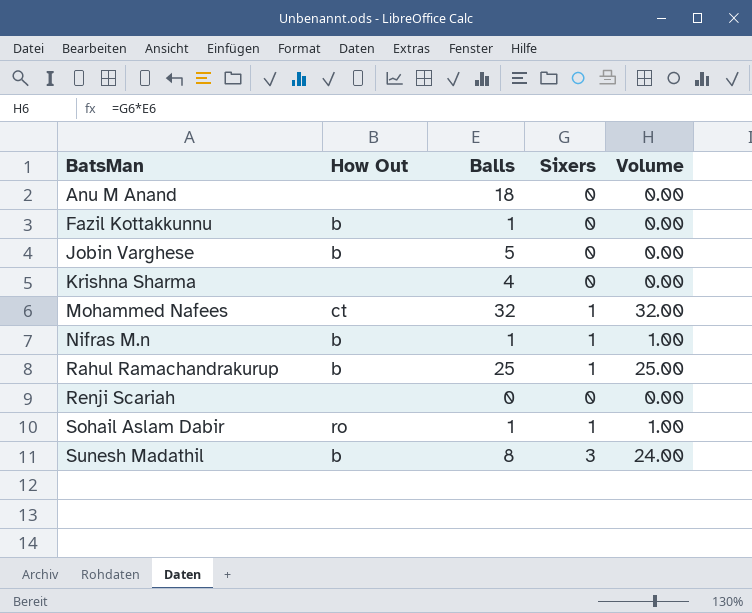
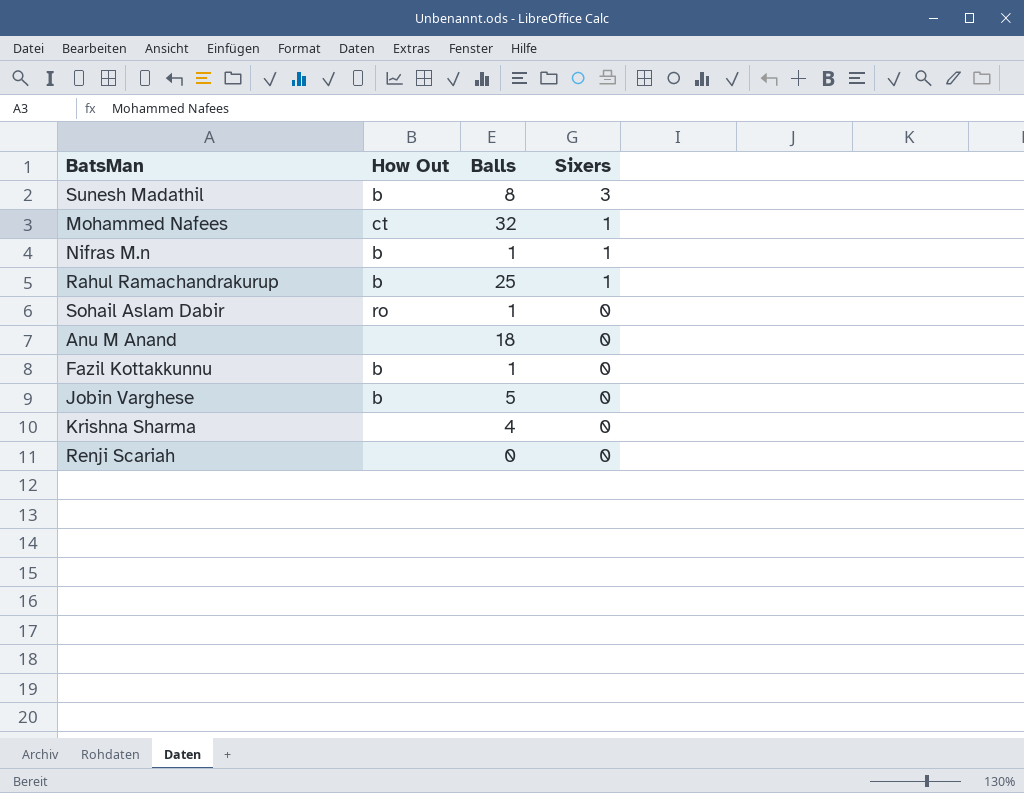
row order: BatsMan ascending -> Sixers descending
column Volume | formula: [Balls] * [Sixers] -> none
Sohail Aslam Dabir | Sixers: 1 -> 0

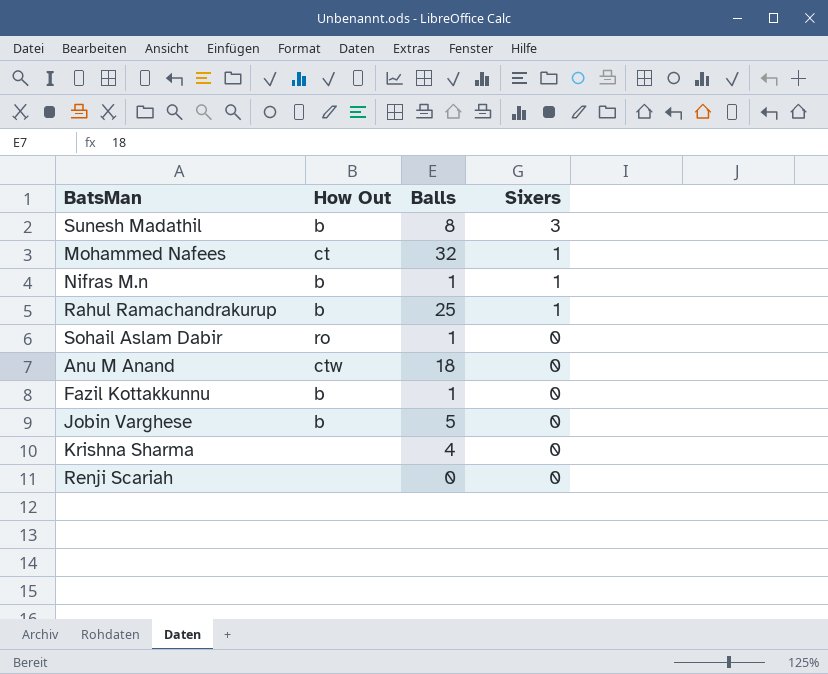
Anu M Anand | How Out: none -> ctw

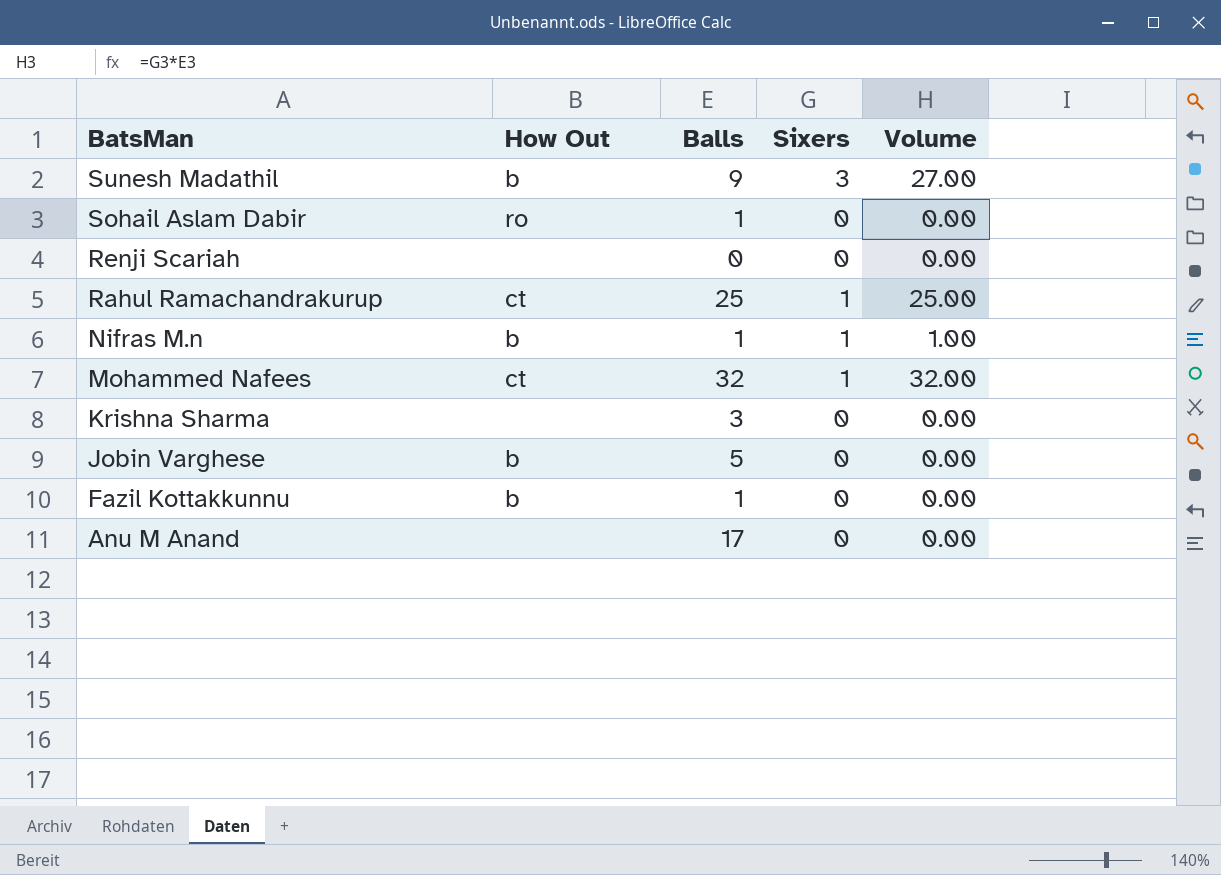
row order: Sixers descending -> BatsMan descending
column Volume | formula: none -> [Balls] * [Sixers]
Sunesh Madathil | Balls: 8 -> 9
Rahul Ramachandrakurup | How Out: b -> ct
Krishna Sharma | Balls: 4 -> 3
Anu M Anand | How Out: ctw -> none
Anu M Anand | Balls: 18 -> 17

